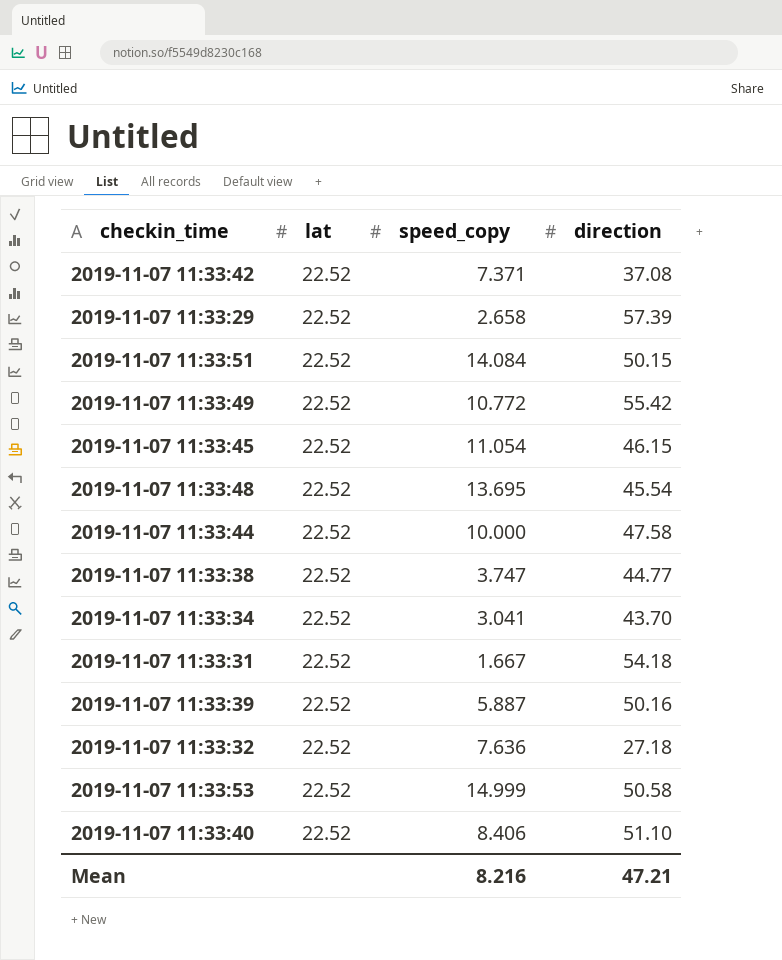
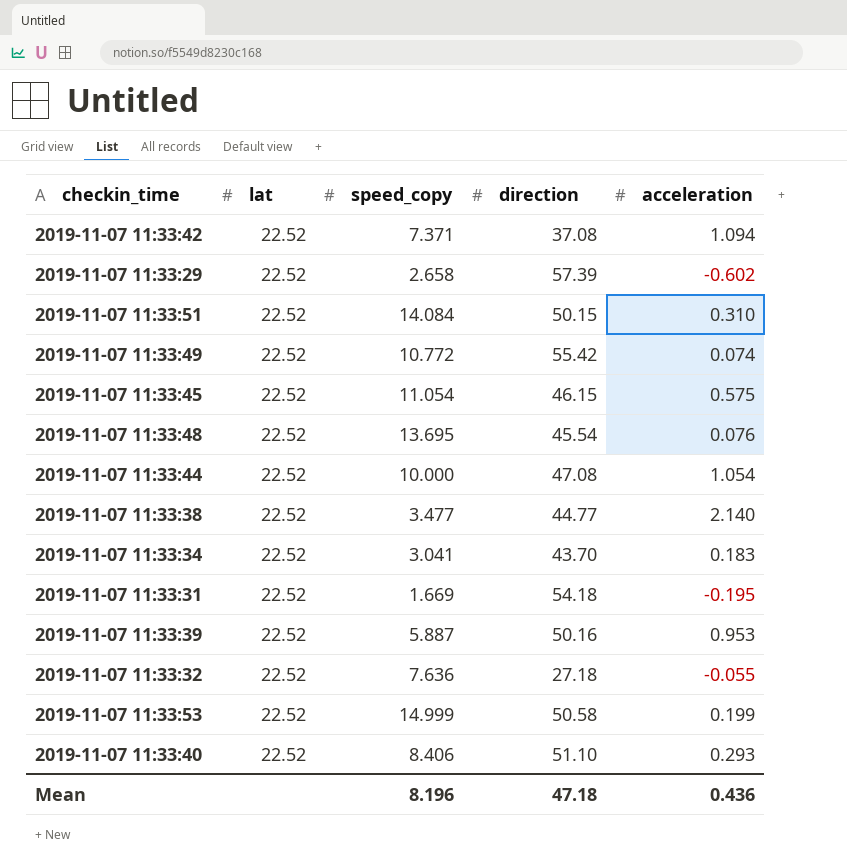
column acceleration | position: none -> 5
2019-11-07 11:33:44 | direction: 47.58 -> 47.08
2019-11-07 11:33:38 | speed_copy: 3.747 -> 3.477
2019-11-07 11:33:31 | speed_copy: 1.667 -> 1.669
Mean | speed_copy: 8.216 -> 8.196
Mean | direction: 47.21 -> 47.18

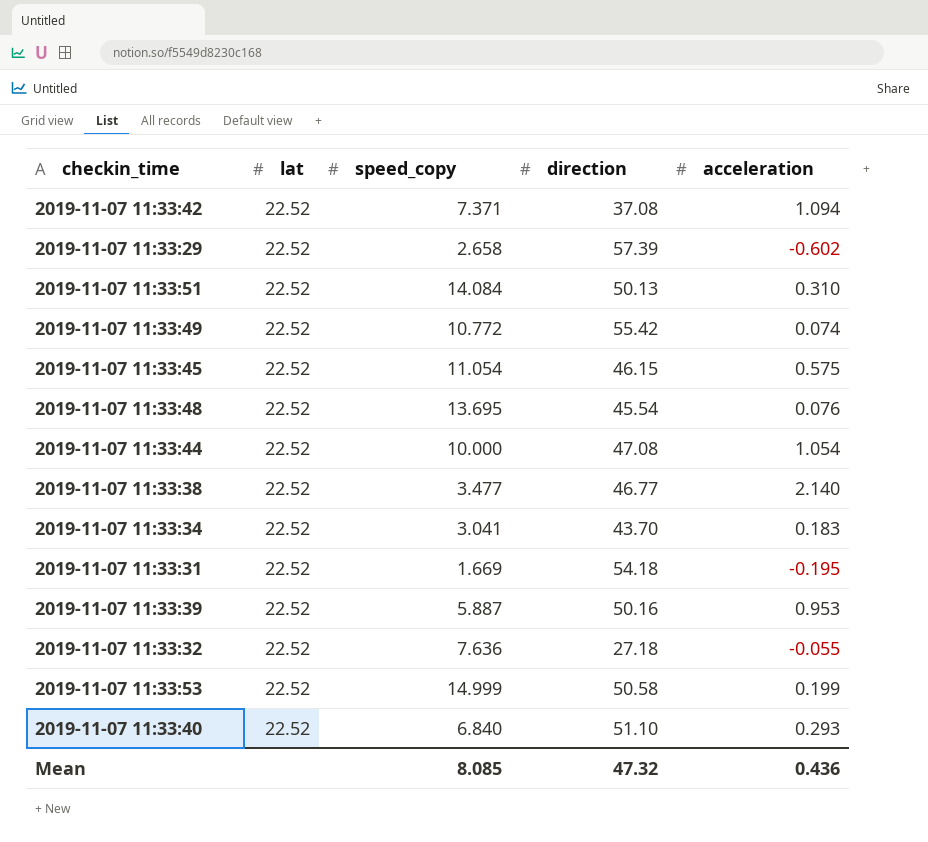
2019-11-07 11:33:51 | direction: 50.15 -> 50.13
2019-11-07 11:33:38 | direction: 44.77 -> 46.77
2019-11-07 11:33:40 | speed_copy: 8.406 -> 6.840
Mean | speed_copy: 8.196 -> 8.085
Mean | direction: 47.18 -> 47.32

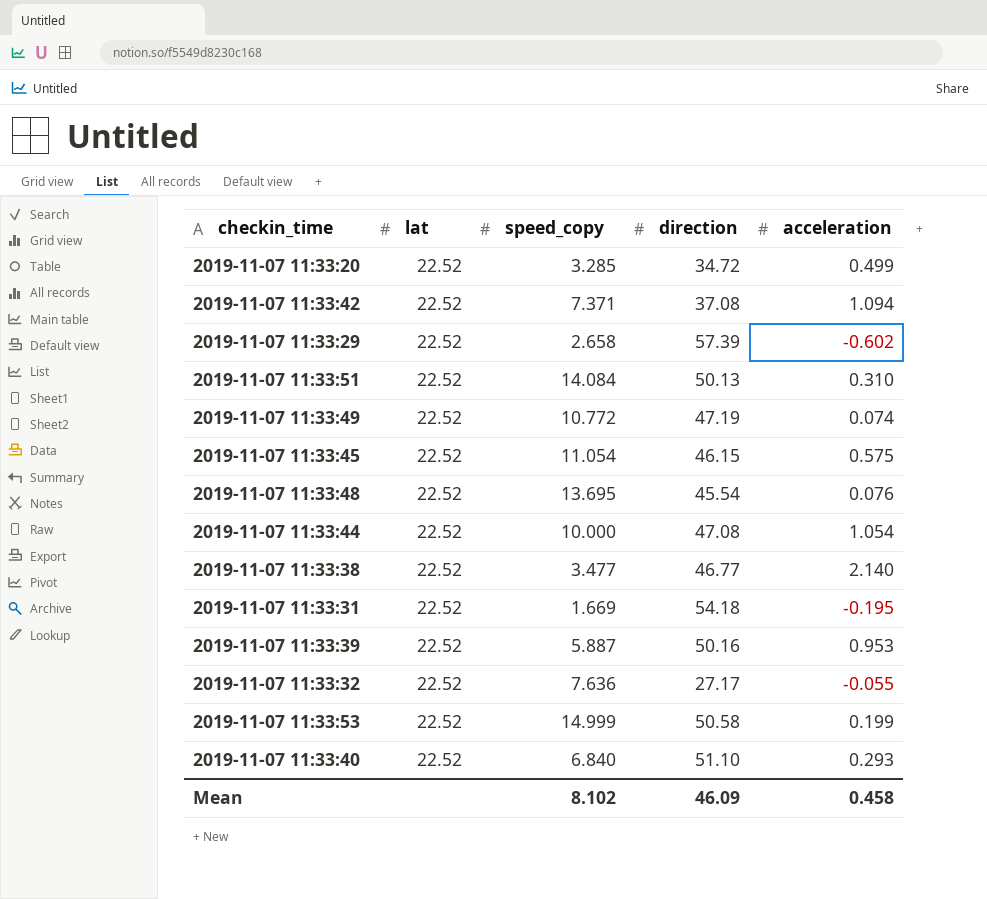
row 2019-11-07 11:33:34: 22.52 | 3.041 | 43.70 | 0.183 -> none
row 2019-11-07 11:33:20: none -> 22.52 | 3.285 | 34.72 | 0.499
2019-11-07 11:33:49 | direction: 55.42 -> 47.19
2019-11-07 11:33:32 | direction: 27.18 -> 27.17
Mean | speed_copy: 8.085 -> 8.102
Mean | direction: 47.32 -> 46.09
Mean | acceleration: 0.436 -> 0.458

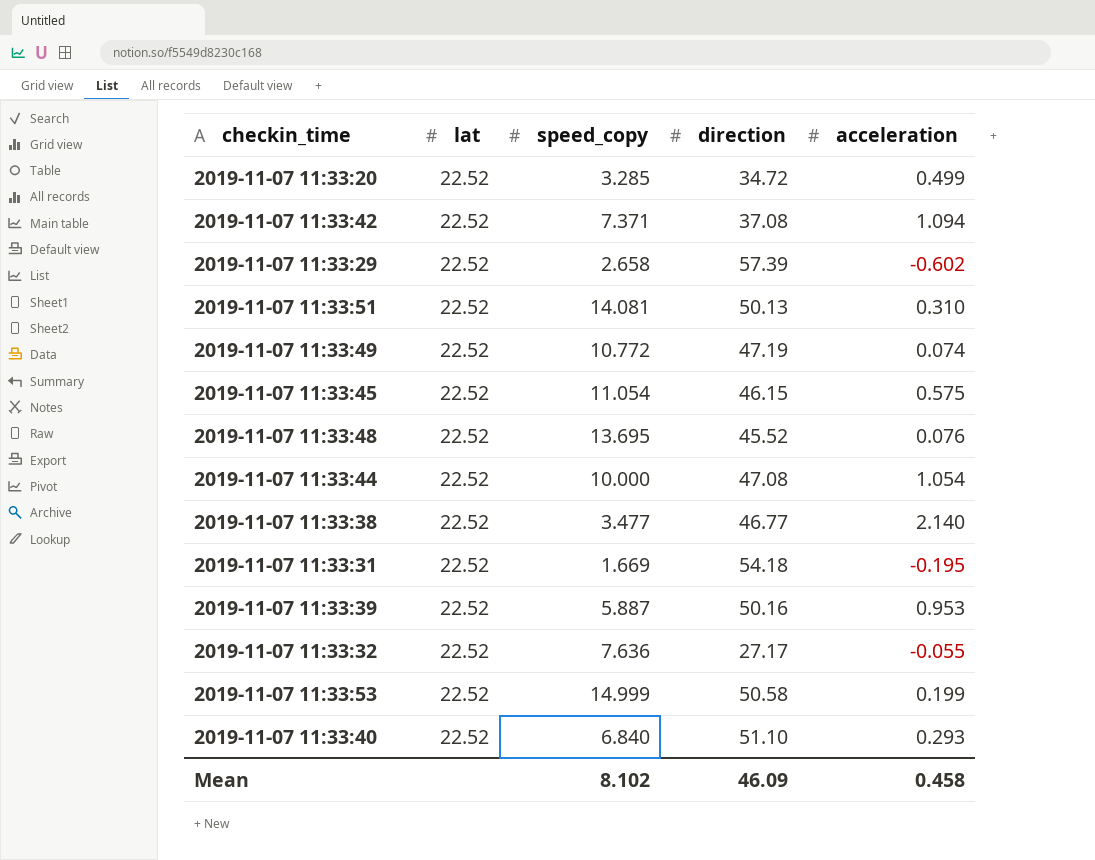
2019-11-07 11:33:51 | speed_copy: 14.084 -> 14.081
2019-11-07 11:33:48 | direction: 45.54 -> 45.52

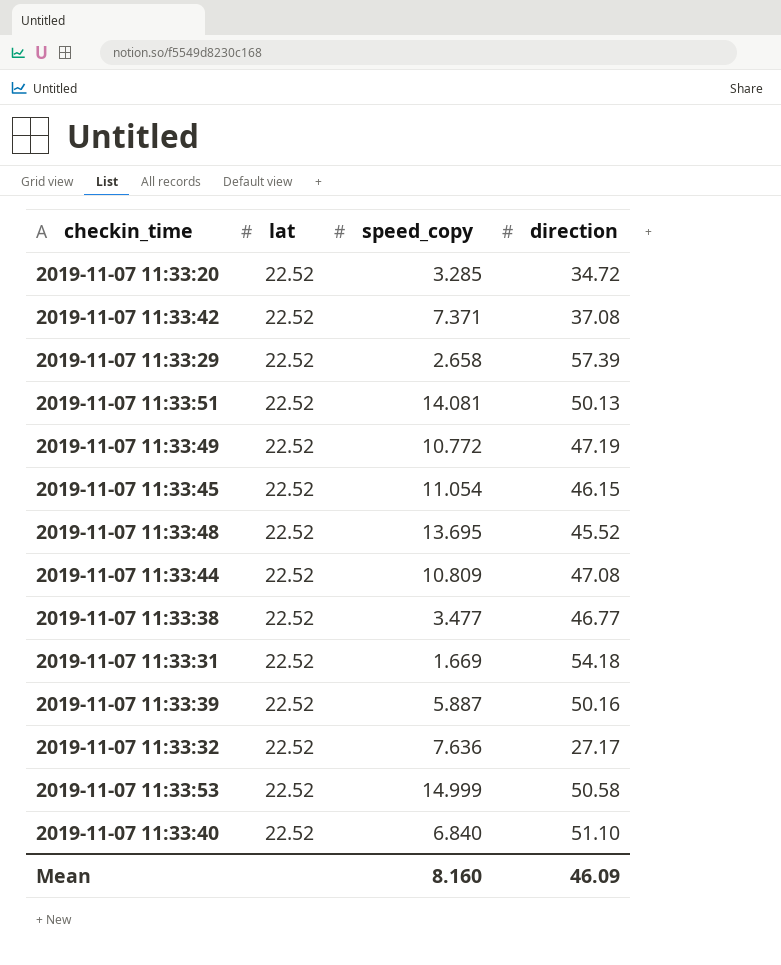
column acceleration | position: 5 -> none
2019-11-07 11:33:44 | speed_copy: 10.000 -> 10.809
Mean | speed_copy: 8.102 -> 8.160

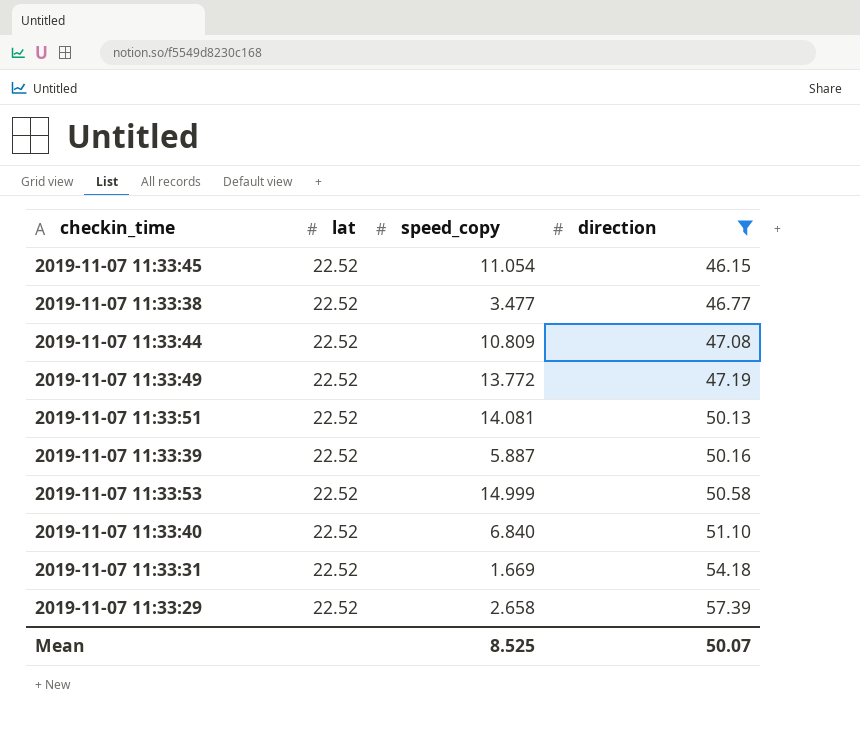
filter: none -> direction >= 46.15
row order: none -> direction ascending
2019-11-07 11:33:49 | speed_copy: 10.772 -> 13.772
Mean | speed_copy: 8.160 -> 8.525
Mean | direction: 46.09 -> 50.07

